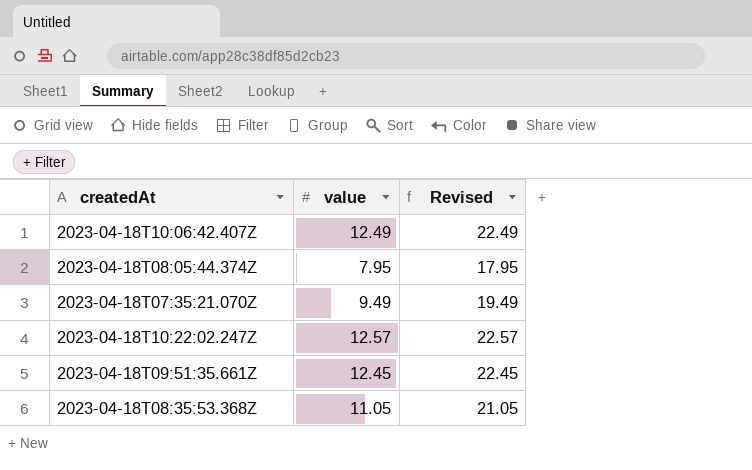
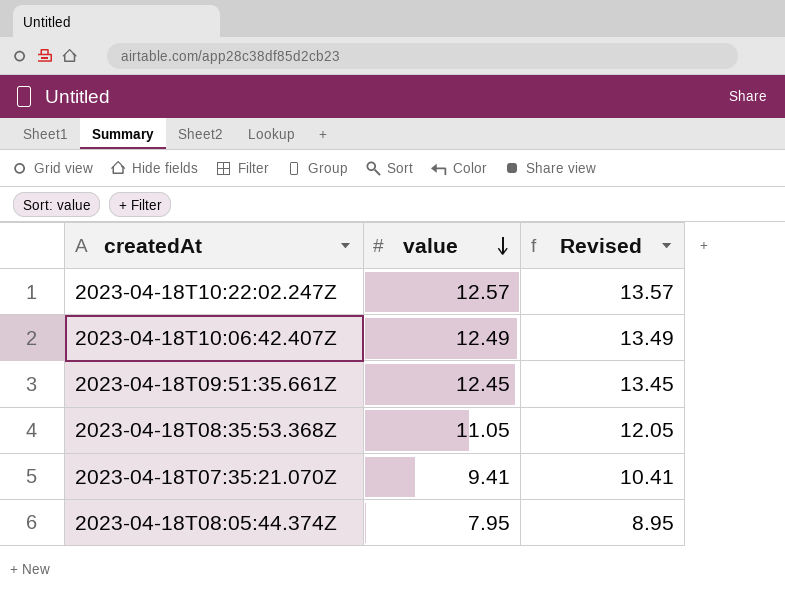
row order: none -> value descending
column Revised | formula: [value] + 10 -> [value] + 1
2023-04-18T07:35:21.070Z | value: 9.49 -> 9.41

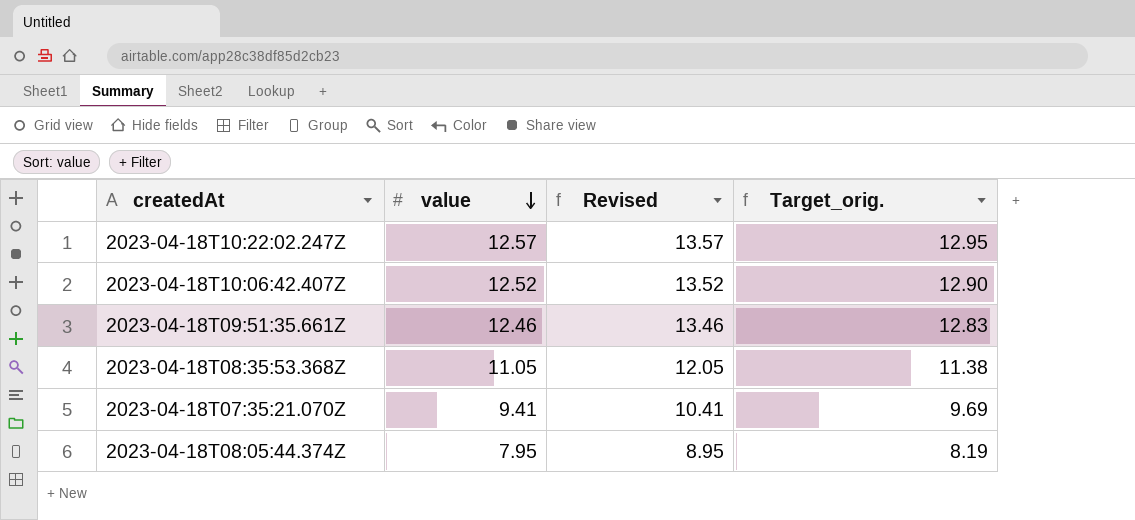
column Target_orig. | formula: none -> [value] * 1.03
2023-04-18T10:06:42.407Z | value: 12.49 -> 12.52
2023-04-18T10:06:42.407Z | Revised: 13.49 -> 13.52
2023-04-18T09:51:35.661Z | value: 12.45 -> 12.46
2023-04-18T09:51:35.661Z | Revised: 13.45 -> 13.46

